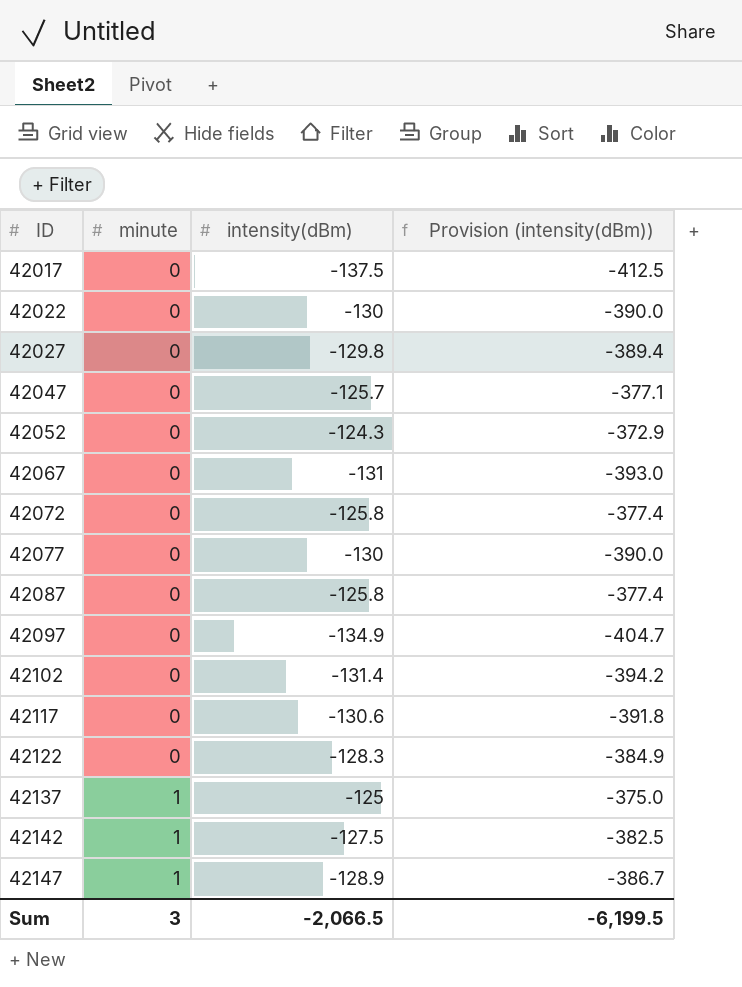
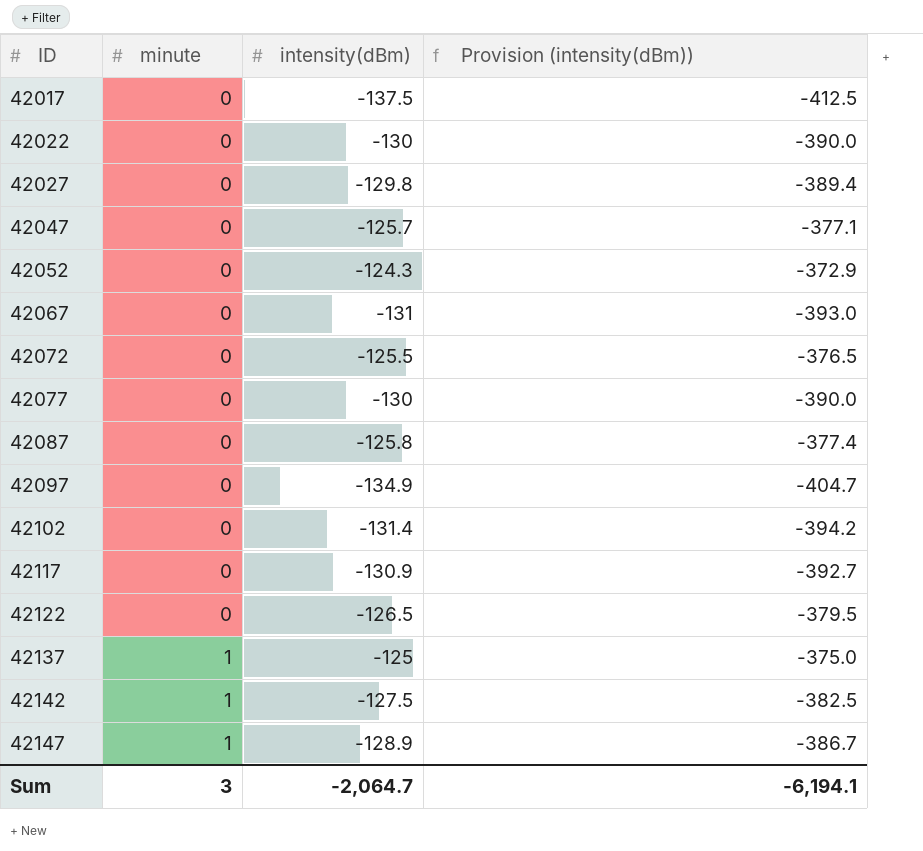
42072 | intensity(dBm): -125.8 -> -125.5
42072 | Provision (intensity(dBm)): -377.4 -> -376.5
42117 | intensity(dBm): -130.6 -> -130.9
42117 | Provision (intensity(dBm)): -391.8 -> -392.7
42122 | intensity(dBm): -128.3 -> -126.5
42122 | Provision (intensity(dBm)): -384.9 -> -379.5
Sum | intensity(dBm): -2,066.5 -> -2,064.7
Sum | Provision (intensity(dBm)): -6,199.5 -> -6,194.1

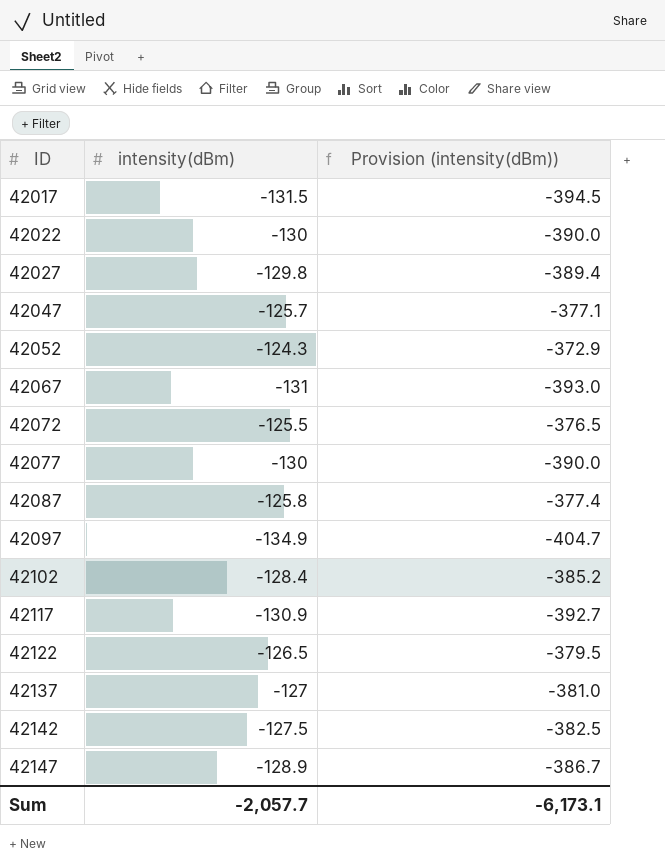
column minute | position: 2 -> none
42017 | intensity(dBm): -137.5 -> -131.5
42017 | Provision (intensity(dBm)): -412.5 -> -394.5
42102 | intensity(dBm): -131.4 -> -128.4
42102 | Provision (intensity(dBm)): -394.2 -> -385.2
42137 | intensity(dBm): -125 -> -127
42137 | Provision (intensity(dBm)): -375.0 -> -381.0
Sum | intensity(dBm): -2,064.7 -> -2,057.7
Sum | Provision (intensity(dBm)): -6,194.1 -> -6,173.1

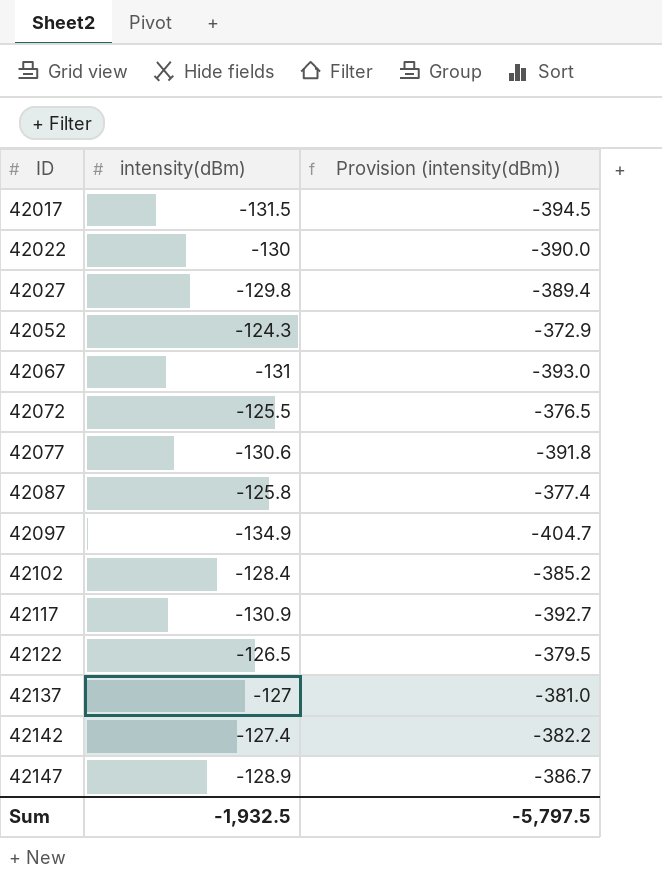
row 42047: -125.7 | -377.1 -> none
42077 | intensity(dBm): -130 -> -130.6
42077 | Provision (intensity(dBm)): -390.0 -> -391.8
42142 | intensity(dBm): -127.5 -> -127.4
42142 | Provision (intensity(dBm)): -382.5 -> -382.2
Sum | intensity(dBm): -2,057.7 -> -1,932.5
Sum | Provision (intensity(dBm)): -6,173.1 -> -5,797.5

